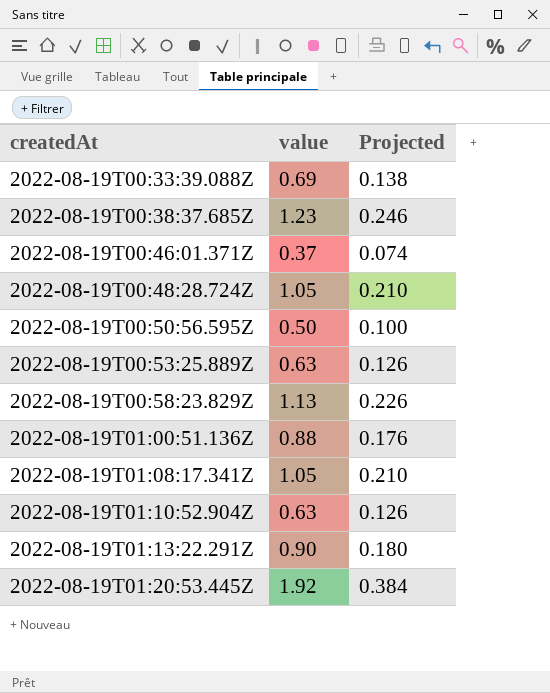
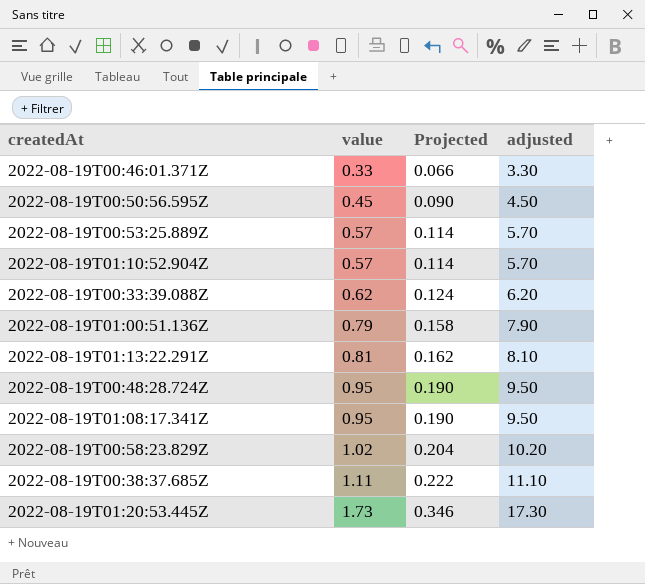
row order: createdAt ascending -> value ascending
column adjusted | formula: none -> [value] * 10
2022-08-19T00:46:01.371Z | value: 0.37 -> 0.33
2022-08-19T00:46:01.371Z | Projected: 0.074 -> 0.066
2022-08-19T00:50:56.595Z | value: 0.50 -> 0.45
2022-08-19T00:50:56.595Z | Projected: 0.100 -> 0.090
2022-08-19T00:53:25.889Z | value: 0.63 -> 0.57
2022-08-19T00:53:25.889Z | Projected: 0.126 -> 0.114
2022-08-19T01:10:52.904Z | value: 0.63 -> 0.57
2022-08-19T01:10:52.904Z | Projected: 0.126 -> 0.114
2022-08-19T00:33:39.088Z | value: 0.69 -> 0.62
2022-08-19T00:33:39.088Z | Projected: 0.138 -> 0.124
2022-08-19T01:00:51.136Z | value: 0.88 -> 0.79
2022-08-19T01:00:51.136Z | Projected: 0.176 -> 0.158
2022-08-19T01:13:22.291Z | value: 0.90 -> 0.81
2022-08-19T01:13:22.291Z | Projected: 0.180 -> 0.162
2022-08-19T00:48:28.724Z | value: 1.05 -> 0.95
2022-08-19T00:48:28.724Z | Projected: 0.210 -> 0.190
2022-08-19T01:08:17.341Z | value: 1.05 -> 0.95
2022-08-19T01:08:17.341Z | Projected: 0.210 -> 0.190
2022-08-19T00:58:23.829Z | value: 1.13 -> 1.02
2022-08-19T00:58:23.829Z | Projected: 0.226 -> 0.204
2022-08-19T00:38:37.685Z | value: 1.23 -> 1.11
2022-08-19T00:38:37.685Z | Projected: 0.246 -> 0.222
2022-08-19T01:20:53.445Z | value: 1.92 -> 1.73
2022-08-19T01:20:53.445Z | Projected: 0.384 -> 0.346

